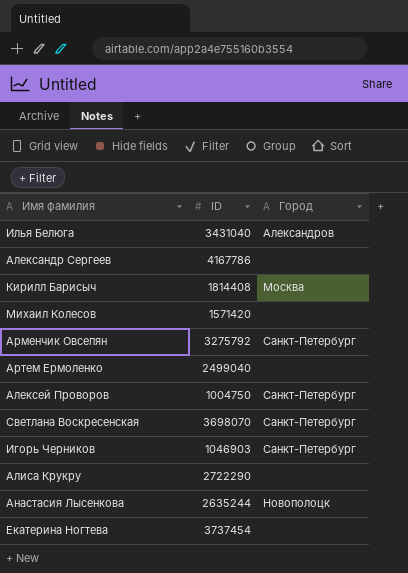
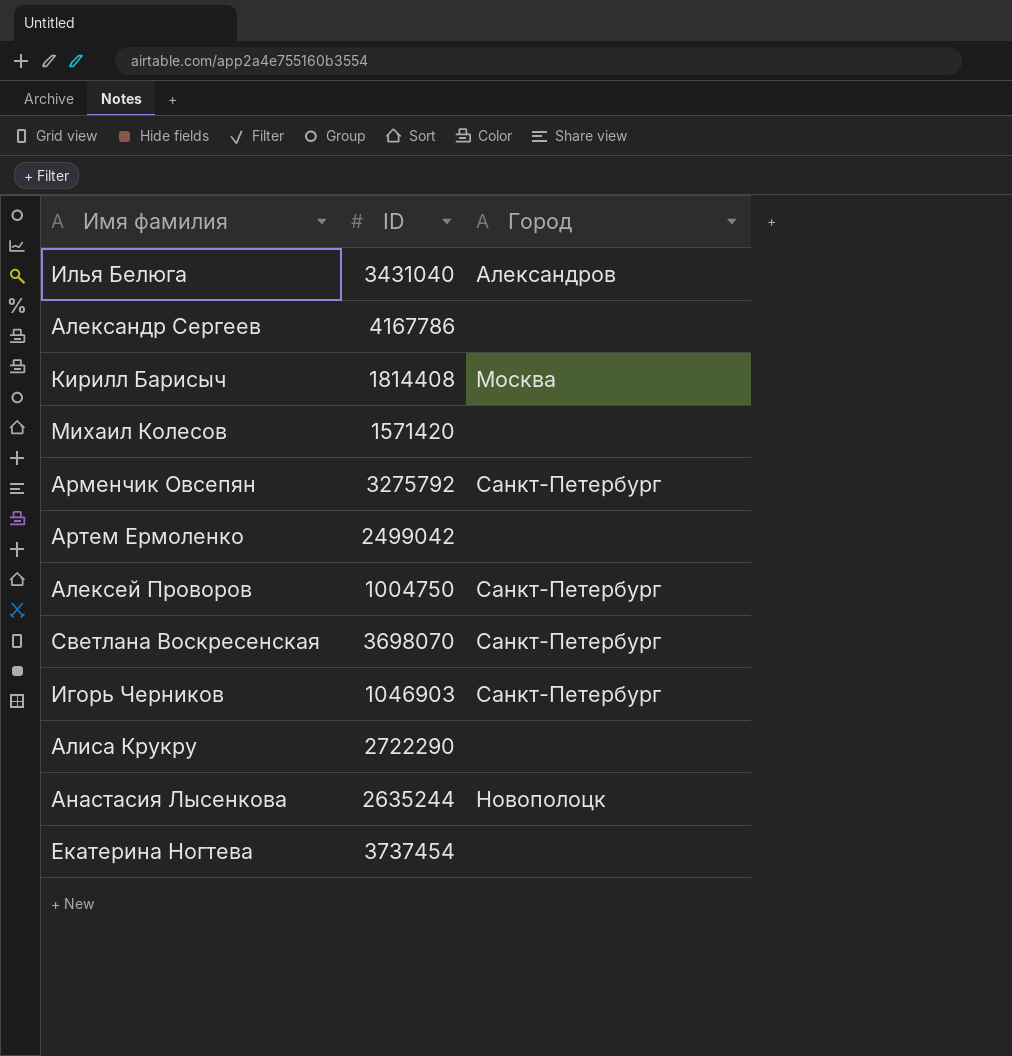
Артем Ермоленко | ID: 2499040 -> 2499042

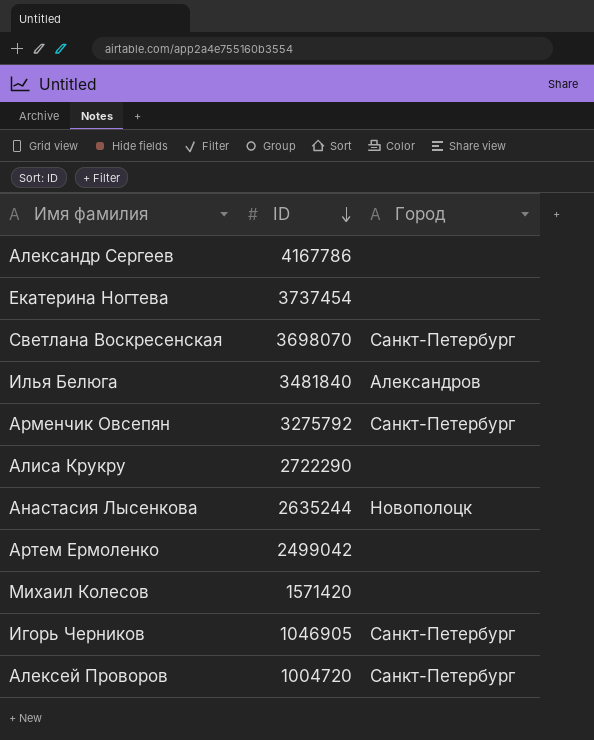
row order: none -> ID descending
row Кирилл Барисыч: 1814408 | Москва -> none
Илья Белюга | ID: 3431040 -> 3481840
Игорь Черников | ID: 1046903 -> 1046905
Алексей Проворов | ID: 1004750 -> 1004720

